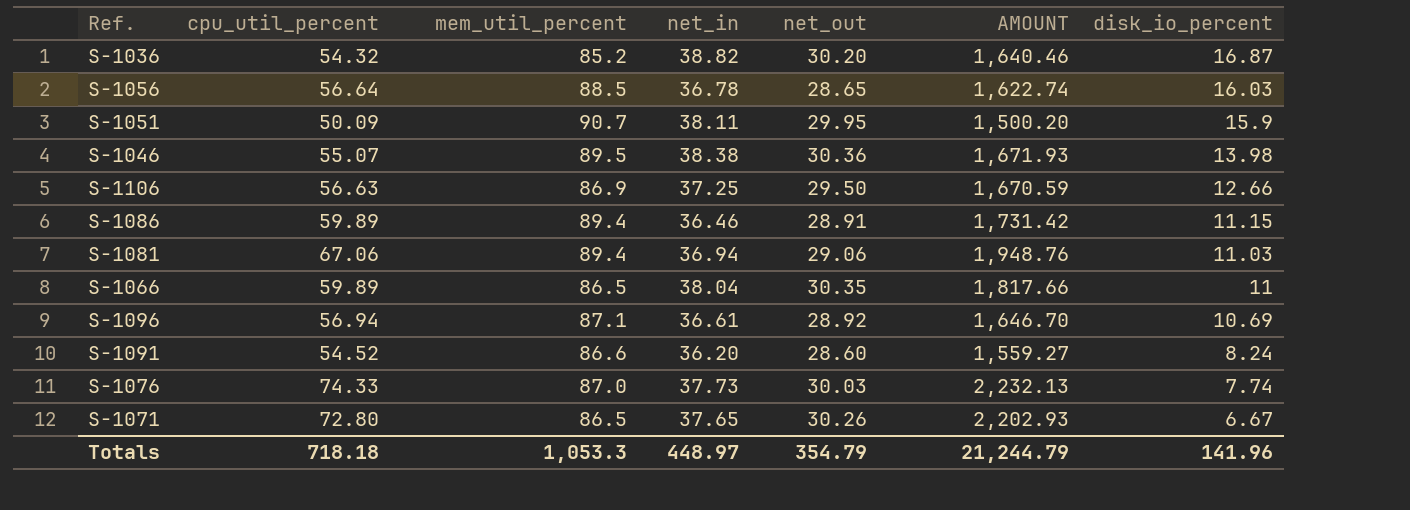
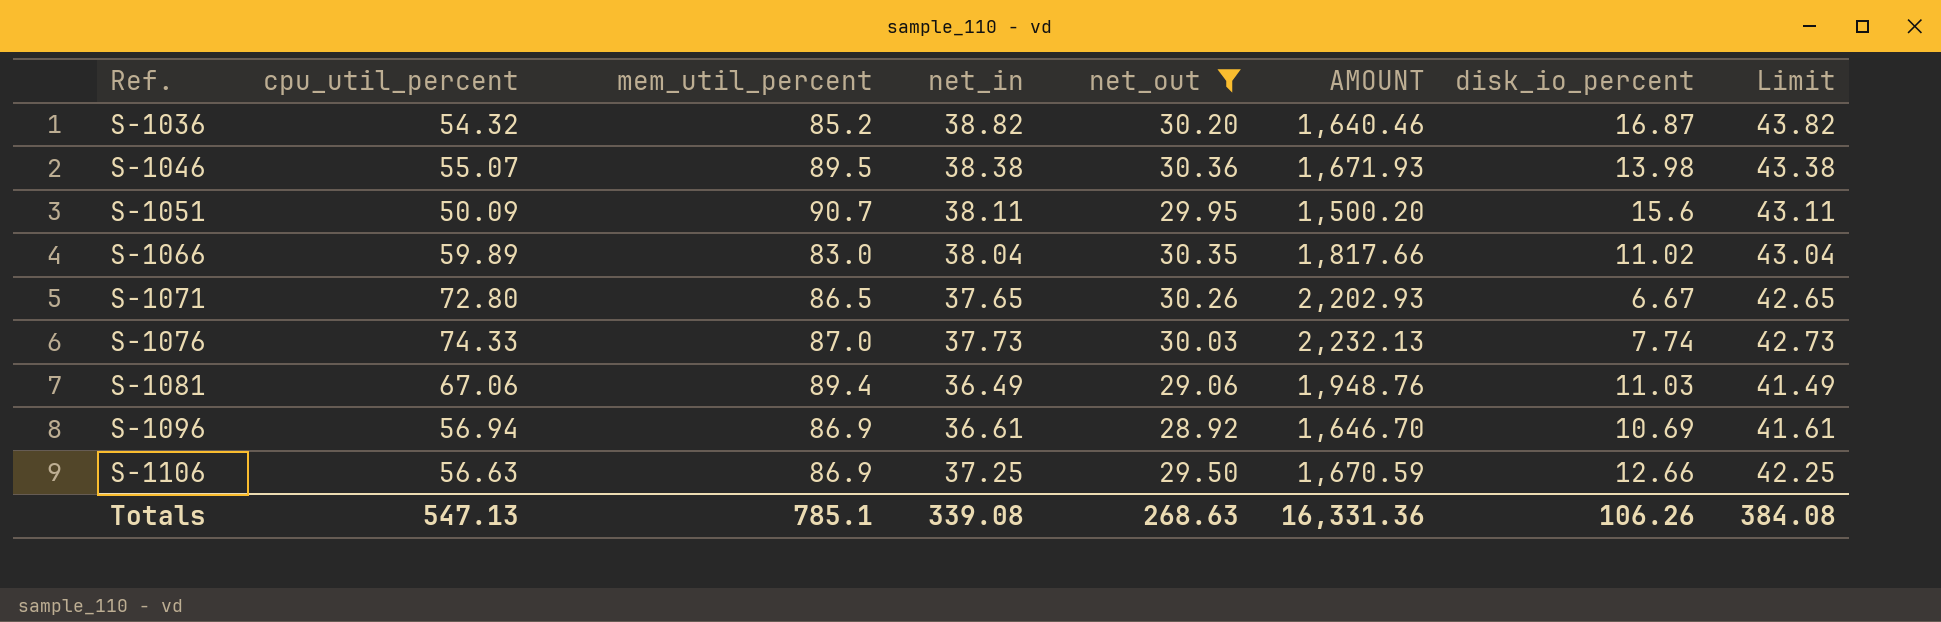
filter: none -> net_out >= 28.92
row order: disk_io_percent descending -> Ref. ascending
column Limit | formula: none -> [net_in] + 5
S-1051 | disk_io_percent: 15.9 -> 15.6
S-1066 | mem_util_percent: 86.5 -> 83.0
S-1066 | disk_io_percent: 11 -> 11.02
S-1081 | net_in: 36.94 -> 36.49
S-1096 | mem_util_percent: 87.1 -> 86.9
Totals | cpu_util_percent: 718.18 -> 547.13
Totals | mem_util_percent: 1,053.3 -> 785.1
Totals | net_in: 448.97 -> 339.08
Totals | net_out: 354.79 -> 268.63
Totals | AMOUNT: 21,244.79 -> 16,331.36
Totals | disk_io_percent: 141.96 -> 106.26

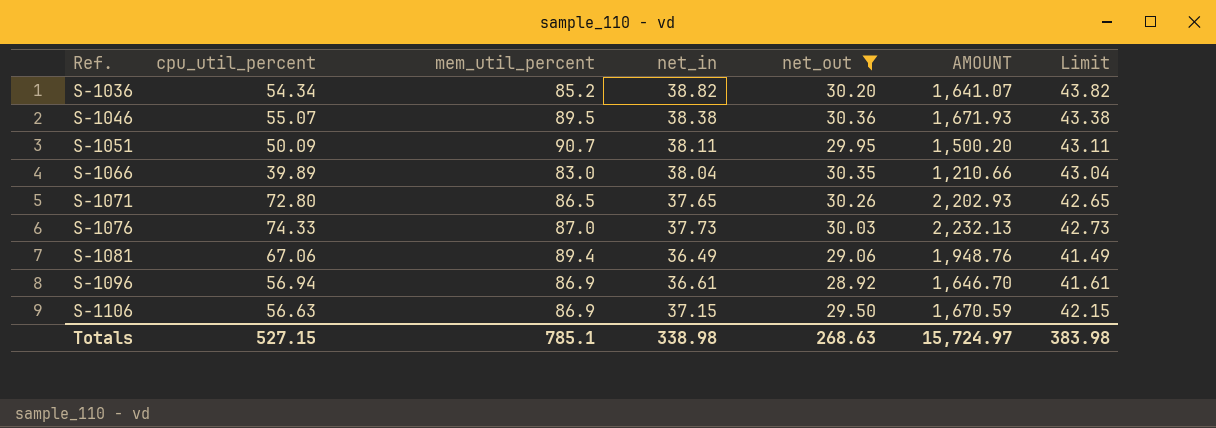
column disk_io_percent | position: 7 -> none
S-1036 | cpu_util_percent: 54.32 -> 54.34
S-1036 | AMOUNT: 1,640.46 -> 1,641.07
S-1066 | cpu_util_percent: 59.89 -> 39.89
S-1066 | AMOUNT: 1,817.66 -> 1,210.66
S-1106 | net_in: 37.25 -> 37.15
S-1106 | Limit: 42.25 -> 42.15
Totals | cpu_util_percent: 547.13 -> 527.15
Totals | net_in: 339.08 -> 338.98
Totals | AMOUNT: 16,331.36 -> 15,724.97
Totals | Limit: 384.08 -> 383.98

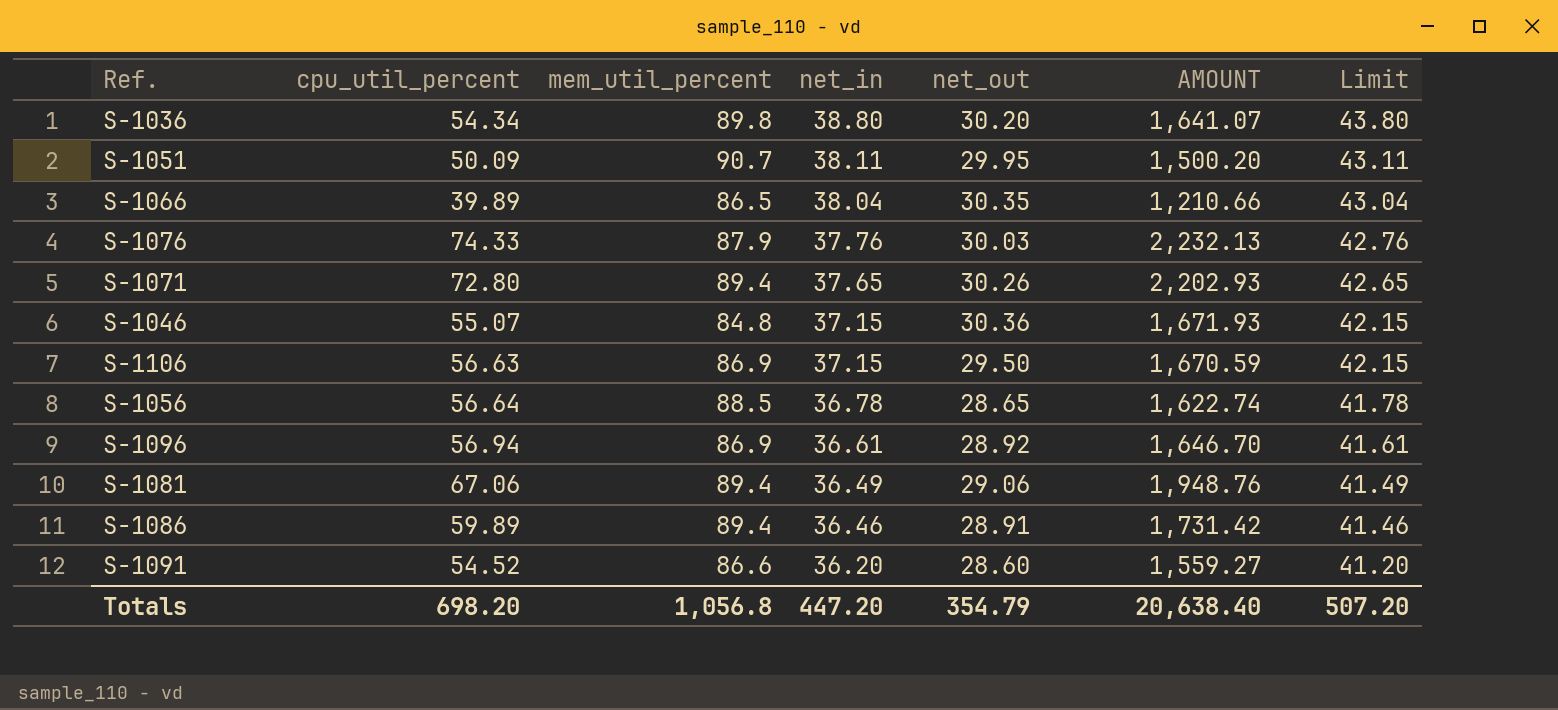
filter: net_out >= 28.92 -> none
row order: Ref. ascending -> net_in descending
S-1036 | mem_util_percent: 85.2 -> 89.8
S-1036 | net_in: 38.82 -> 38.80
S-1036 | Limit: 43.82 -> 43.80
S-1066 | mem_util_percent: 83.0 -> 86.5
S-1076 | mem_util_percent: 87.0 -> 87.9
S-1076 | net_in: 37.73 -> 37.76
S-1076 | Limit: 42.73 -> 42.76
S-1071 | mem_util_percent: 86.5 -> 89.4
S-1046 | mem_util_percent: 89.5 -> 84.8
S-1046 | net_in: 38.38 -> 37.15
S-1046 | Limit: 43.38 -> 42.15
Totals | cpu_util_percent: 527.15 -> 698.20
Totals | mem_util_percent: 785.1 -> 1,056.8
Totals | net_in: 338.98 -> 447.20
Totals | net_out: 268.63 -> 354.79
Totals | AMOUNT: 15,724.97 -> 20,638.40
Totals | Limit: 383.98 -> 507.20

